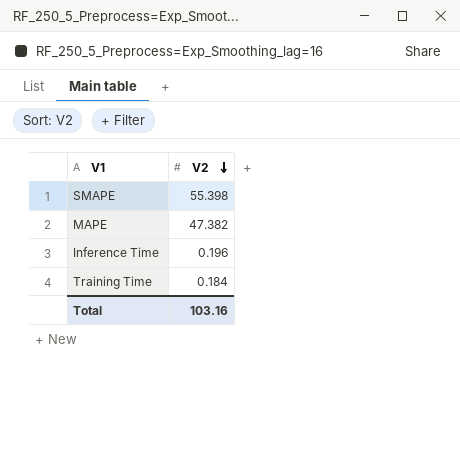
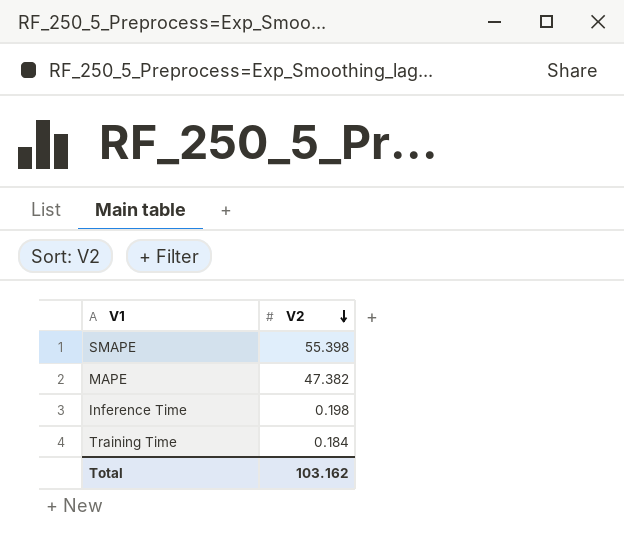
Inference Time | V2: 0.196 -> 0.198
Total | V2: 103.16 -> 103.162

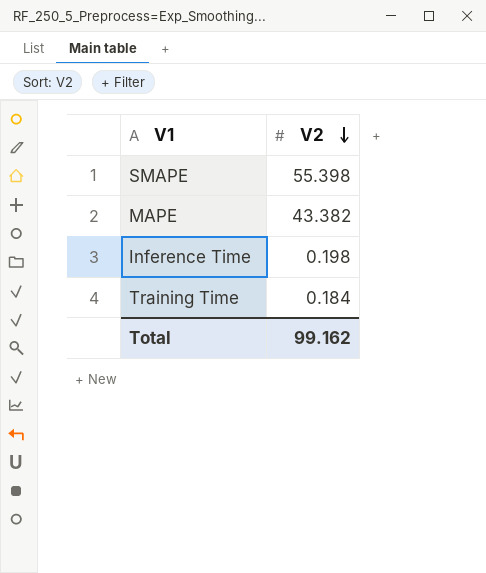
MAPE | V2: 47.382 -> 43.382
Total | V2: 103.162 -> 99.162

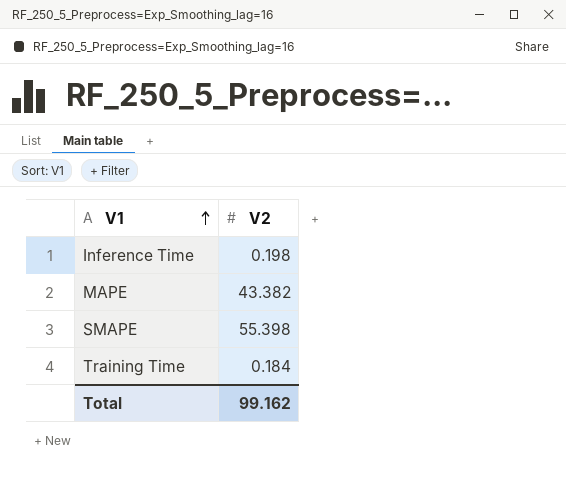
row order: V2 descending -> V1 ascending

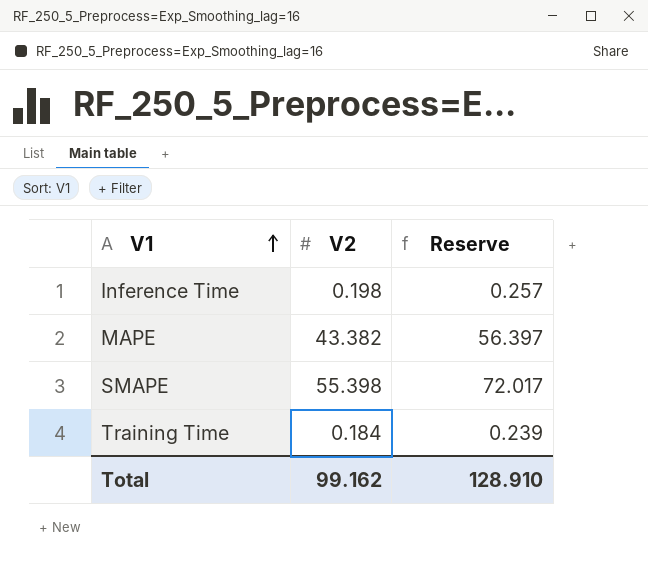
column Reserve | formula: none -> [V2] * 1.3

